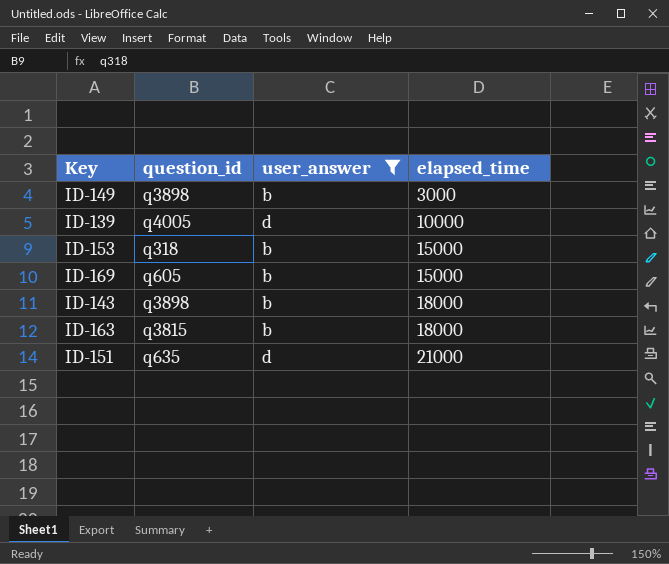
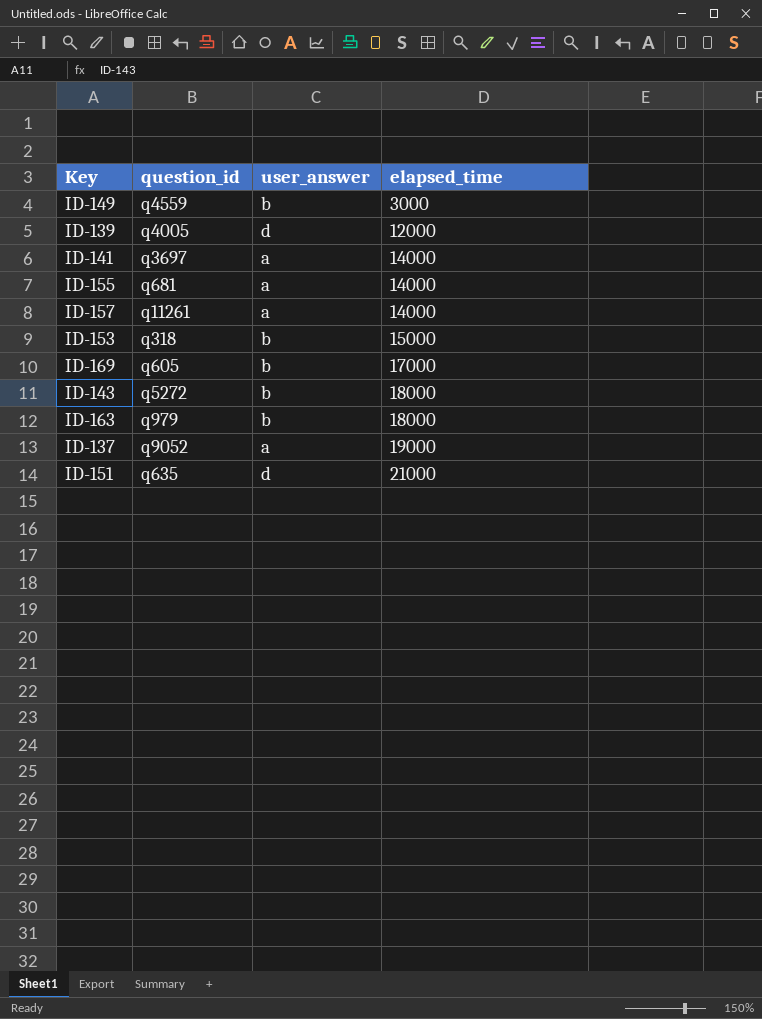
filter: user_answer != a -> none
ID-149 | question_id: q3898 -> q4559
ID-139 | elapsed_time: 10000 -> 12000
ID-169 | elapsed_time: 15000 -> 17000
ID-143 | question_id: q3898 -> q5272
ID-163 | question_id: q3815 -> q979

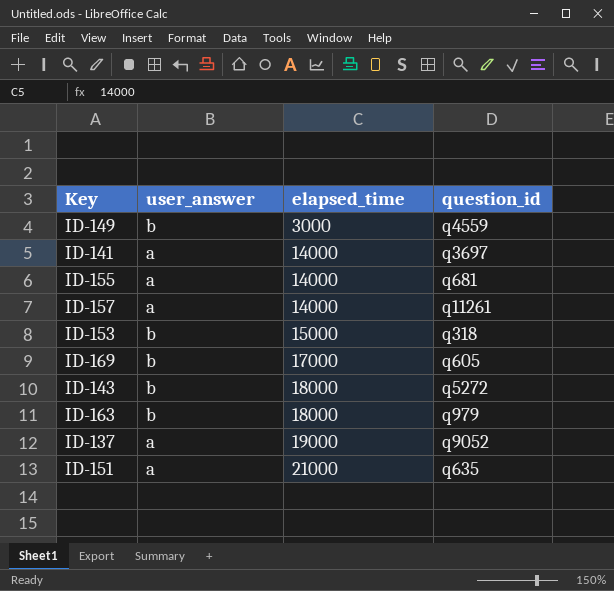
column question_id | position: 2 -> 4
row ID-139: q4005 | d | 12000 -> none
ID-151 | user_answer: d -> a

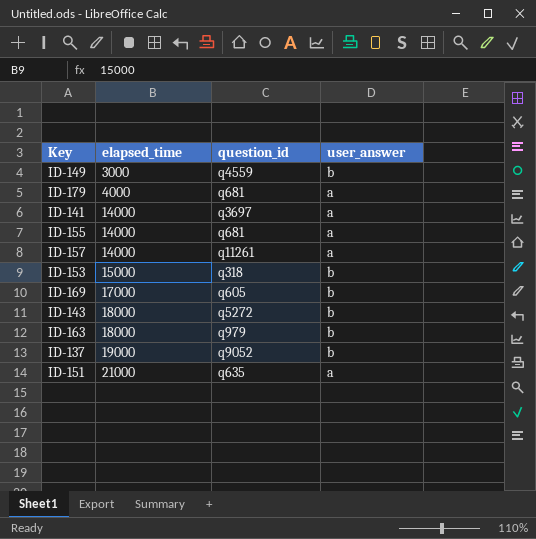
column user_answer | position: 2 -> 4
row ID-179: none -> 4000 | q681 | a
ID-137 | user_answer: a -> b

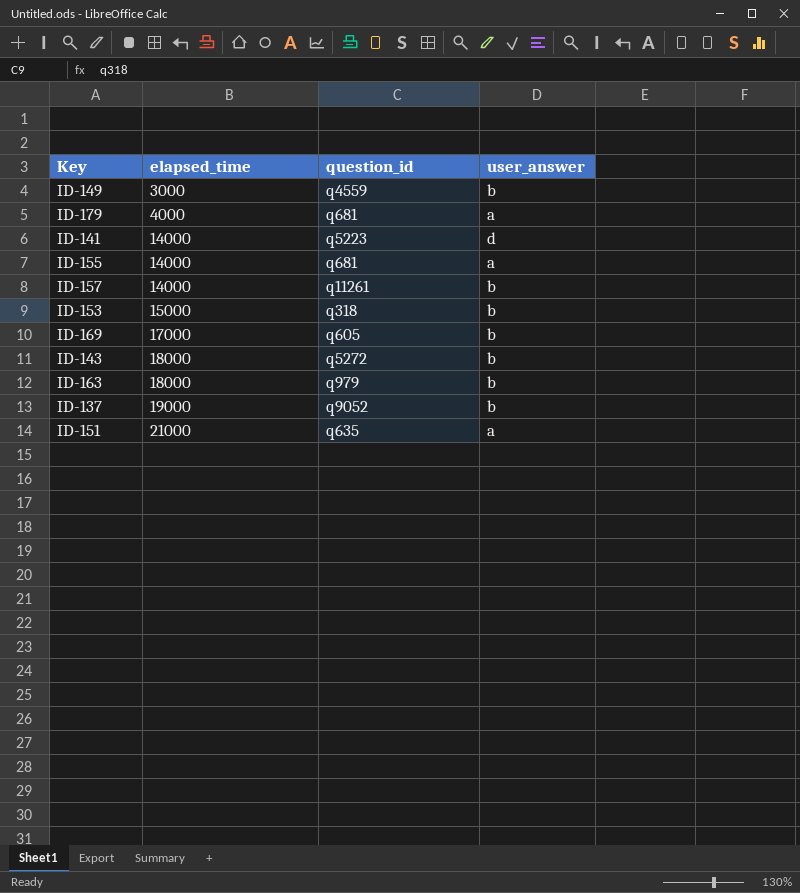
ID-141 | question_id: q3697 -> q5223
ID-141 | user_answer: a -> d
ID-157 | user_answer: a -> b

